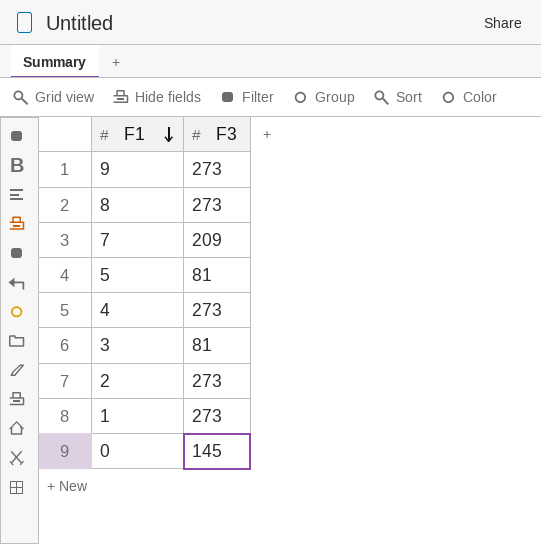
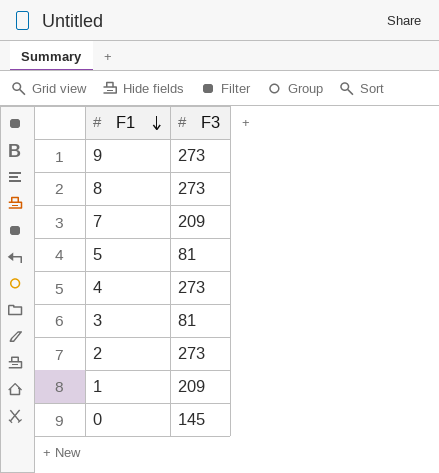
1 | F3: 273 -> 209

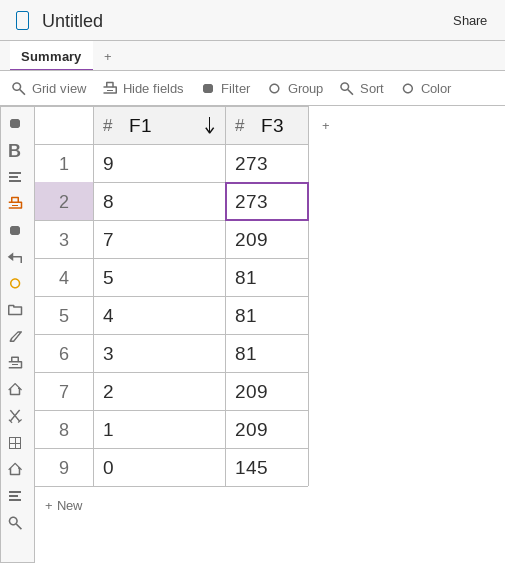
4 | F3: 273 -> 81
2 | F3: 273 -> 209

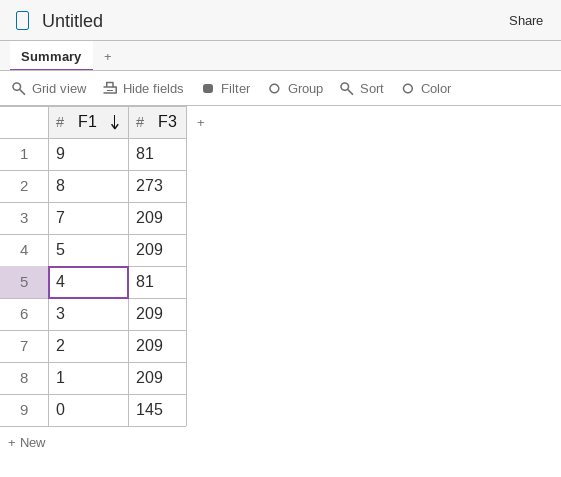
9 | F3: 273 -> 81
5 | F3: 81 -> 209
3 | F3: 81 -> 209

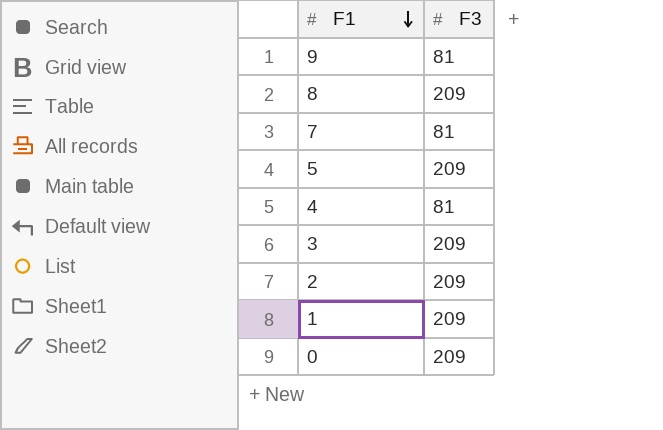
8 | F3: 273 -> 209
7 | F3: 209 -> 81
0 | F3: 145 -> 209

